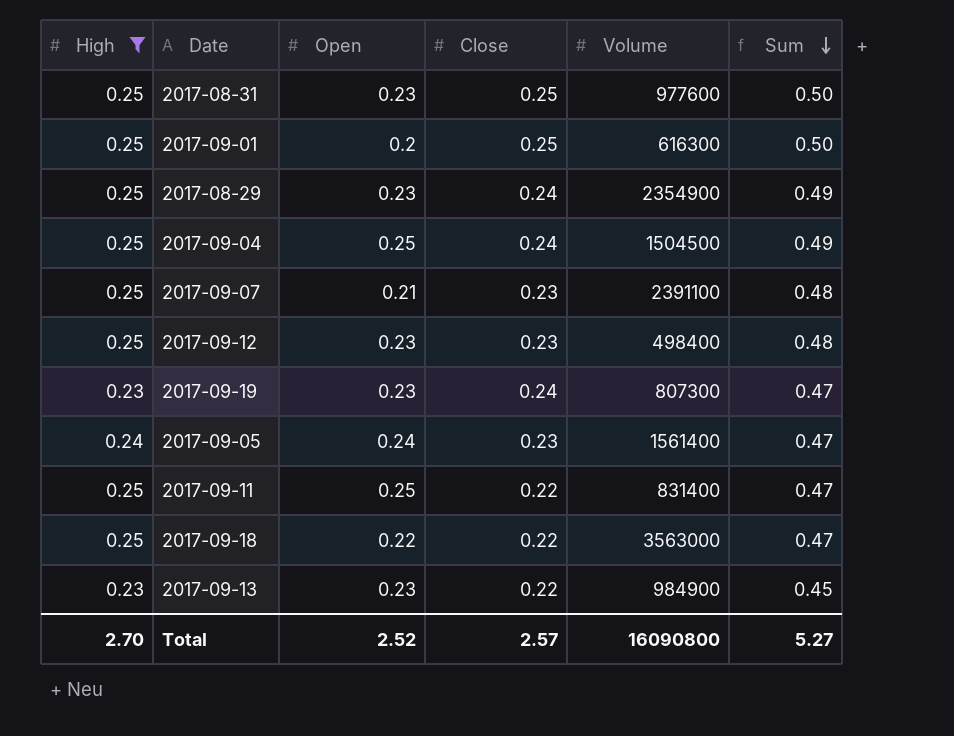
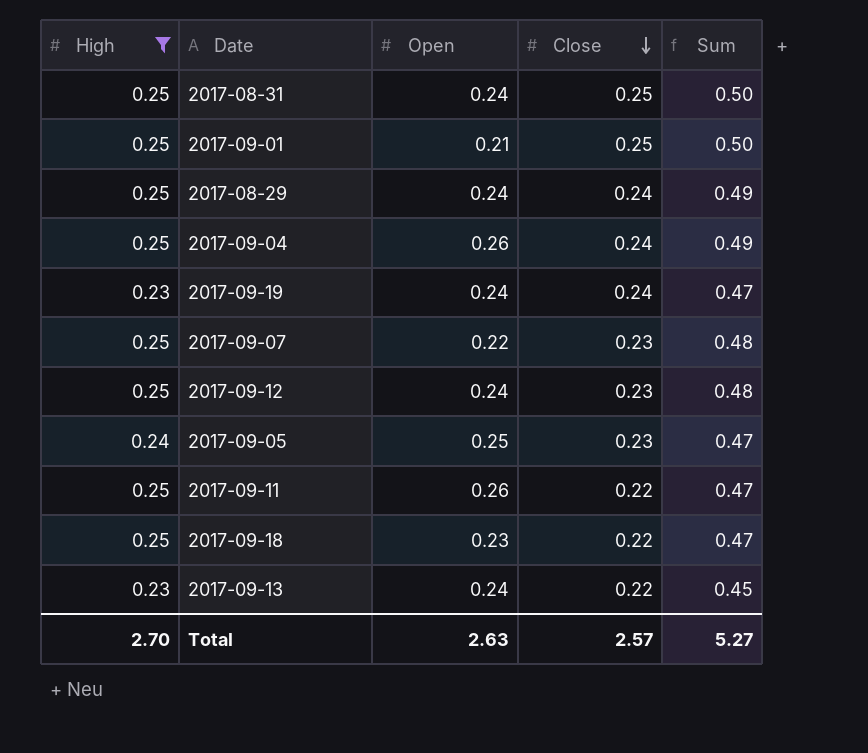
row order: Sum descending -> Close descending
column Volume | position: 5 -> none
2017-08-31 | Open: 0.23 -> 0.24
2017-09-01 | Open: 0.2 -> 0.21
2017-08-29 | Open: 0.23 -> 0.24
2017-09-04 | Open: 0.25 -> 0.26
2017-09-19 | Open: 0.23 -> 0.24
2017-09-07 | Open: 0.21 -> 0.22
2017-09-12 | Open: 0.23 -> 0.24
2017-09-05 | Open: 0.24 -> 0.25
2017-09-11 | Open: 0.25 -> 0.26
2017-09-18 | Open: 0.22 -> 0.23
2017-09-13 | Open: 0.23 -> 0.24
Total | Open: 2.52 -> 2.63

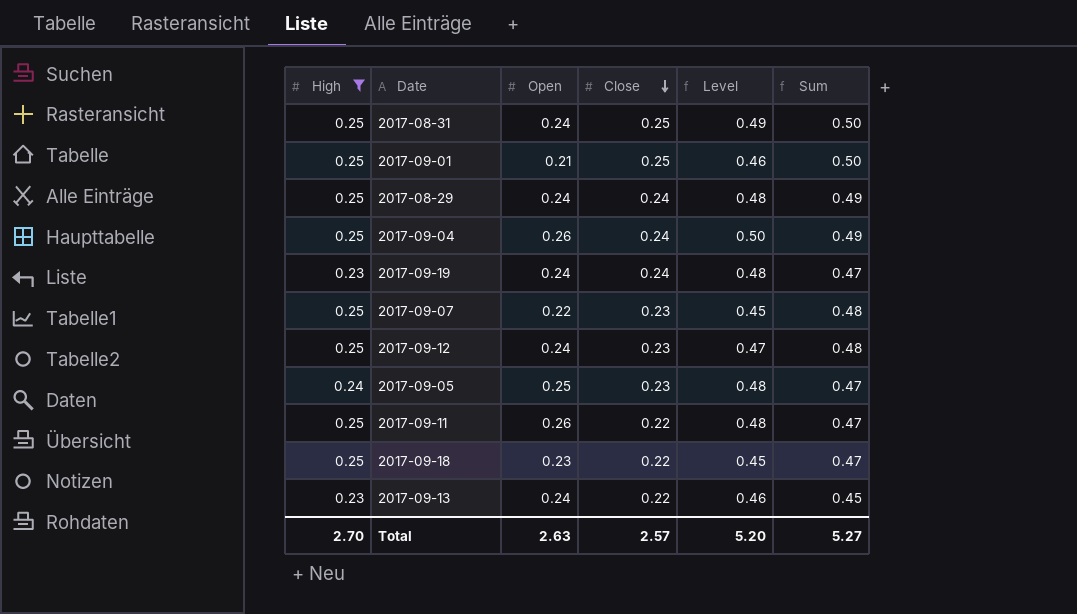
column Level | formula: none -> [Open] + [Close]

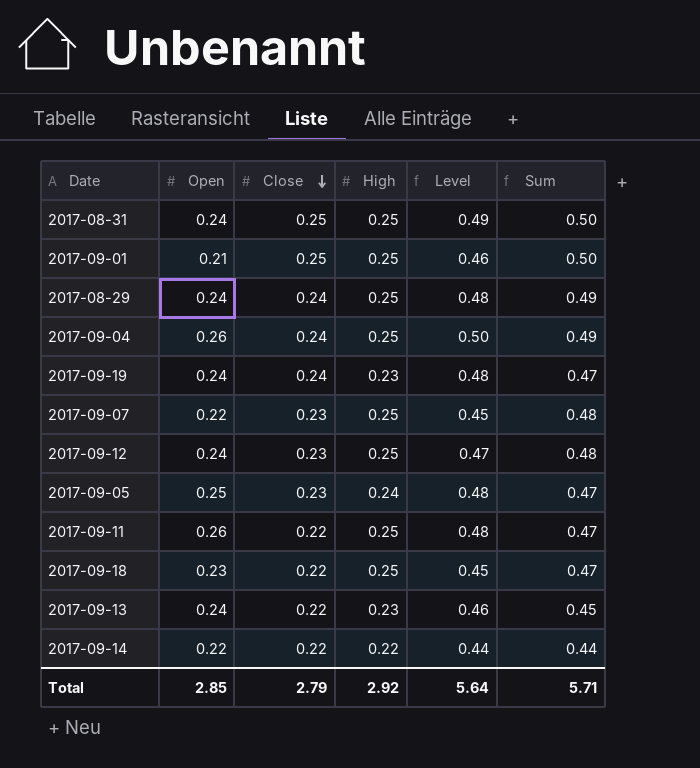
filter: High != 0.22 -> none
column High | position: 1 -> 4
Total | Open: 2.63 -> 2.85
Total | Close: 2.57 -> 2.79
Total | High: 2.70 -> 2.92
Total | Level: 5.20 -> 5.64
Total | Sum: 5.27 -> 5.71

